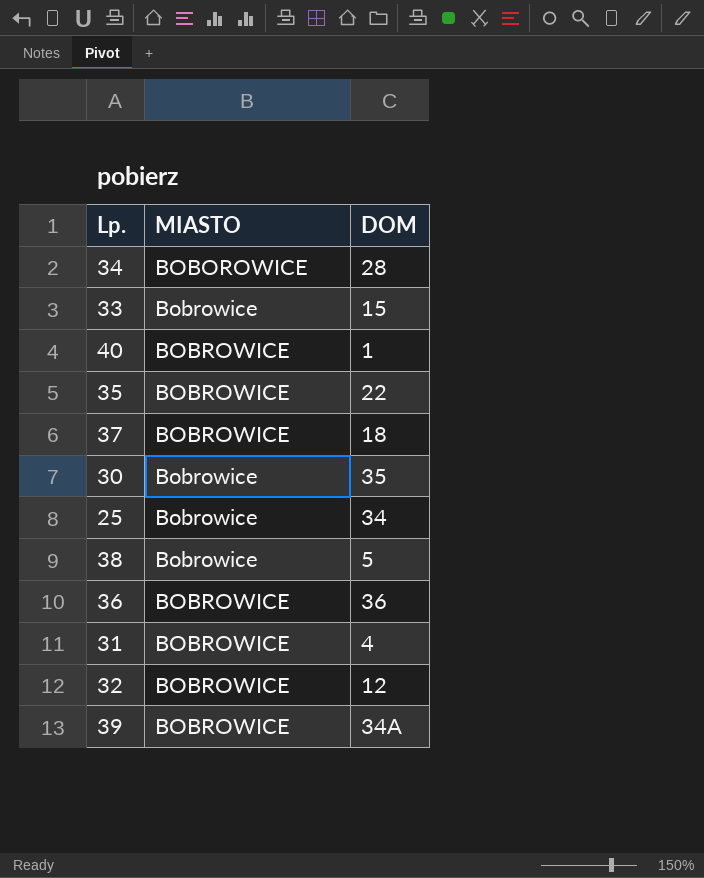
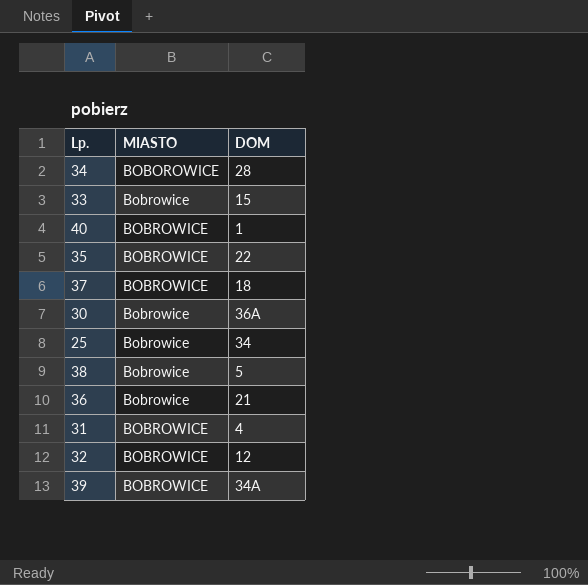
30 | DOM: 35 -> 36A
36 | MIASTO: BOBROWICE -> Bobrowice
36 | DOM: 36 -> 21

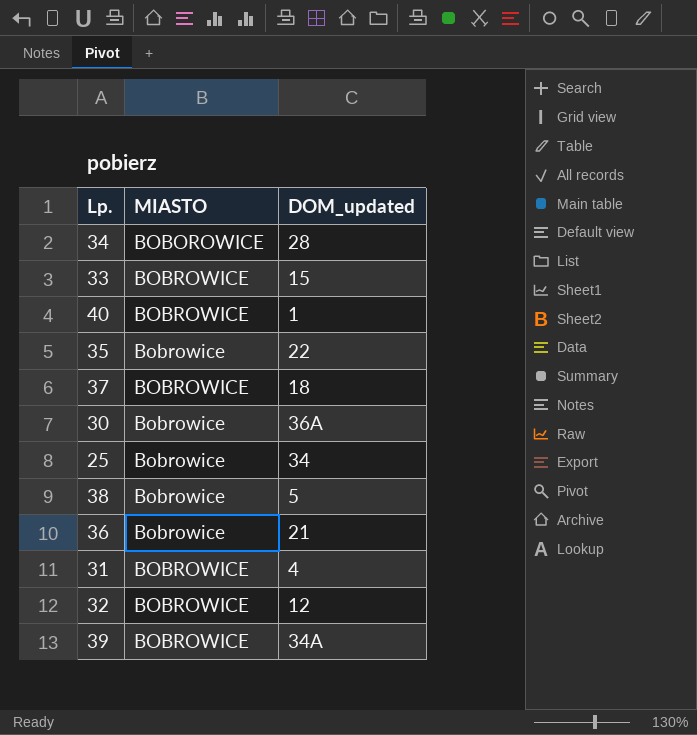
column name: DOM -> DOM_updated
33 | MIASTO: Bobrowice -> BOBROWICE
35 | MIASTO: BOBROWICE -> Bobrowice

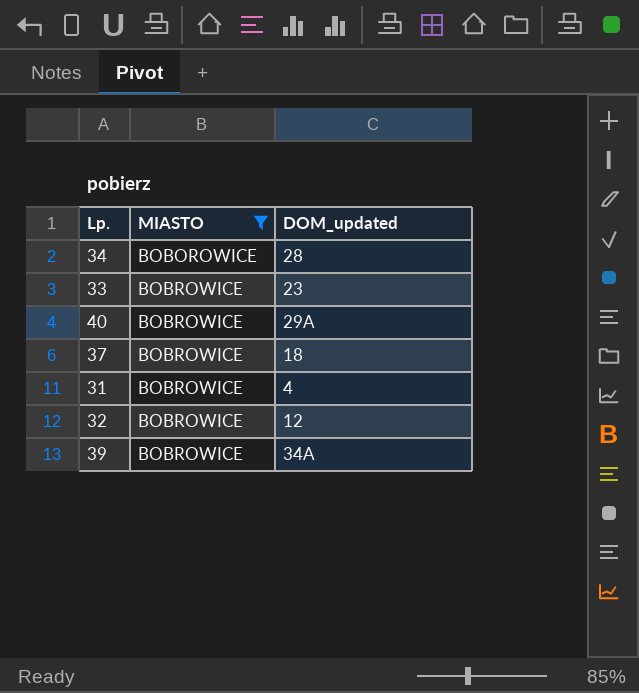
filter: none -> MIASTO != Bobrowice
33 | DOM_updated: 15 -> 23
40 | DOM_updated: 1 -> 29A

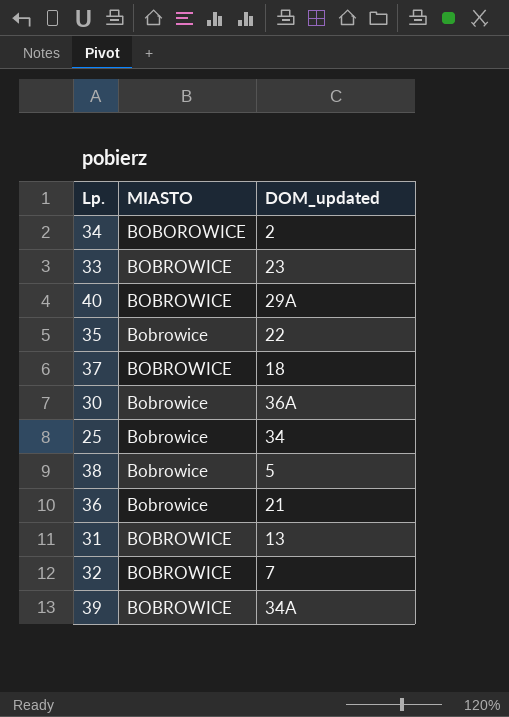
filter: MIASTO != Bobrowice -> none
34 | DOM_updated: 28 -> 2
31 | DOM_updated: 4 -> 13
32 | DOM_updated: 12 -> 7

